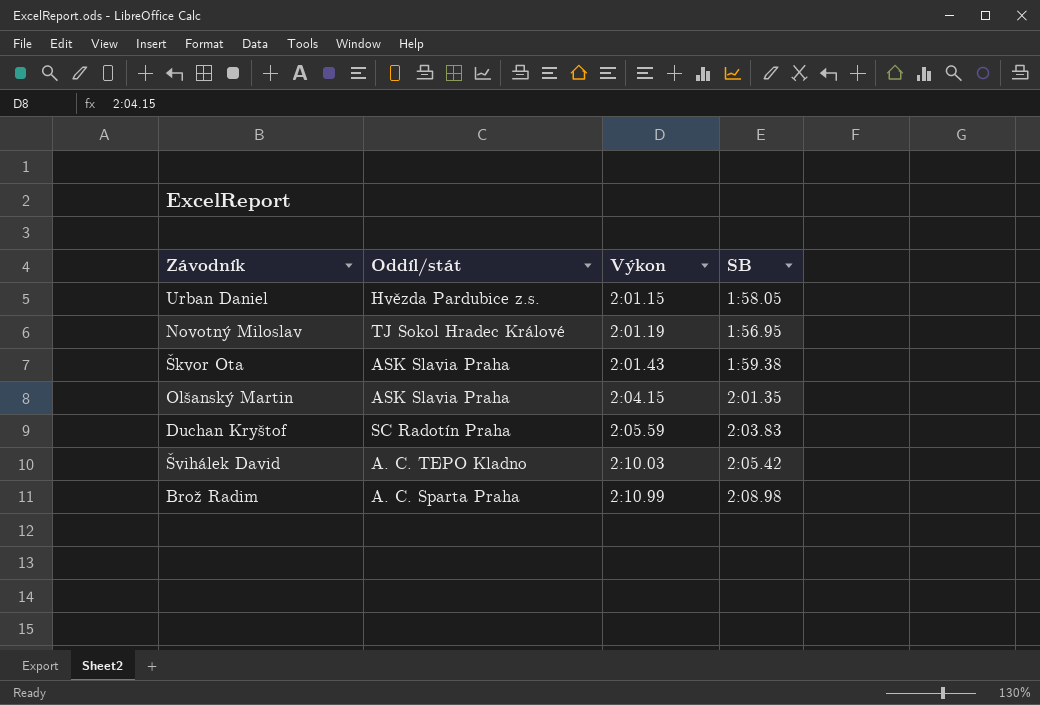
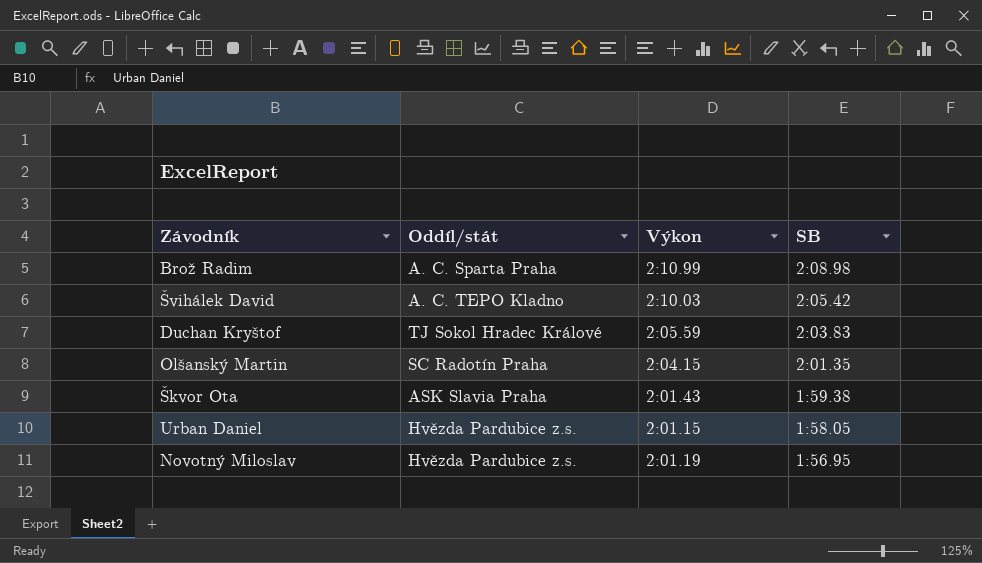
row order: Výkon ascending -> SB descending
Duchan Kryštof | Oddíl/stát: SC Radotín Praha -> TJ Sokol Hradec Králové
Olšanský Martin | Oddíl/stát: ASK Slavia Praha -> SC Radotín Praha
Novotný Miloslav | Oddíl/stát: TJ Sokol Hradec Králové -> Hvězda Pardubice z.s.

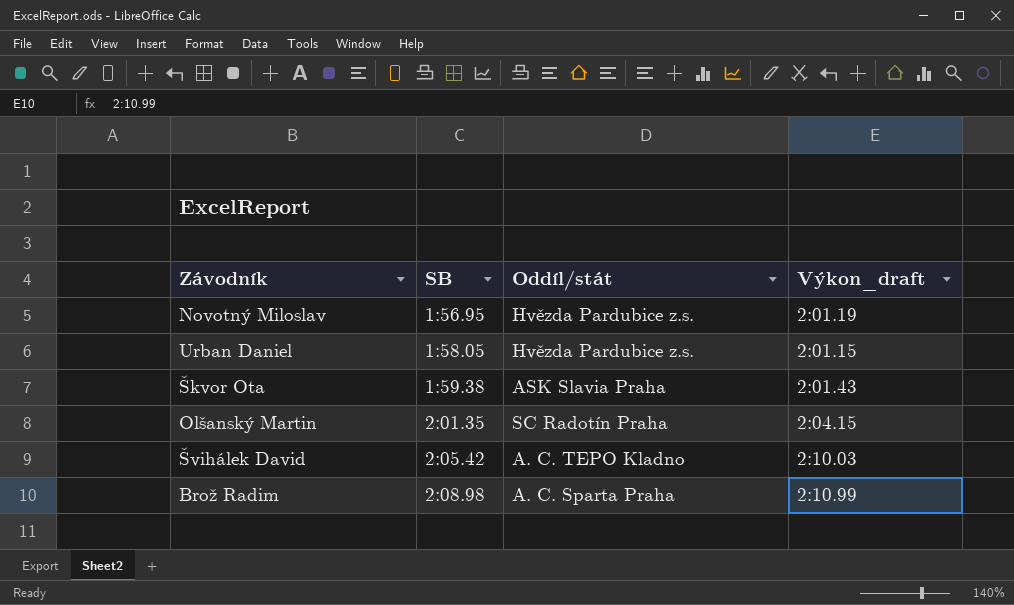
row order: SB descending -> SB ascending
column SB | position: 4 -> 2
column name: Výkon -> Výkon_draft
row Duchan Kryštof: TJ Sokol Hradec Králové | 2:05.59 | 2:03.83 -> none

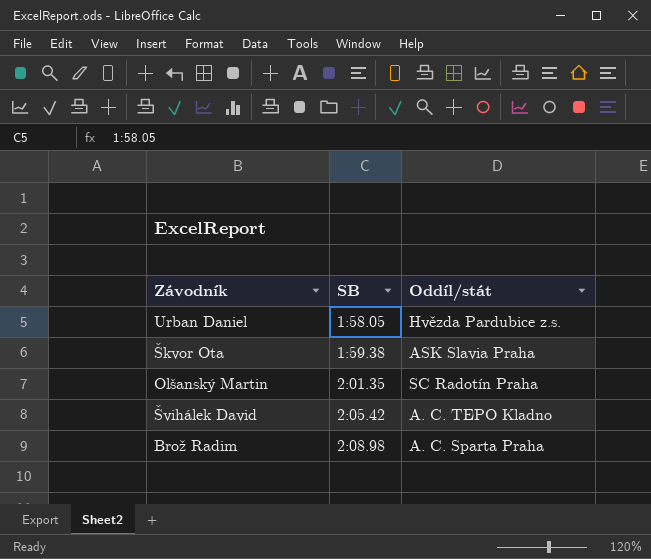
column Výkon_draft | position: 4 -> none
row Novotný Miloslav: 1:56.95 | Hvězda Pardubice z.s. | 2:01.19 -> none

